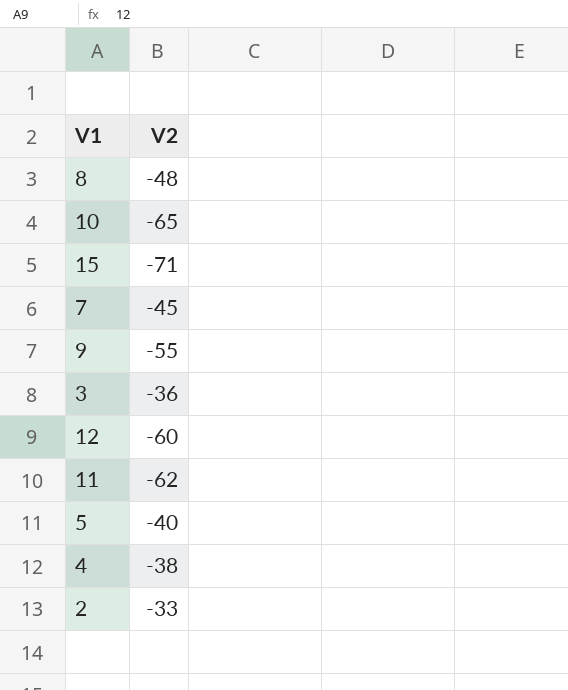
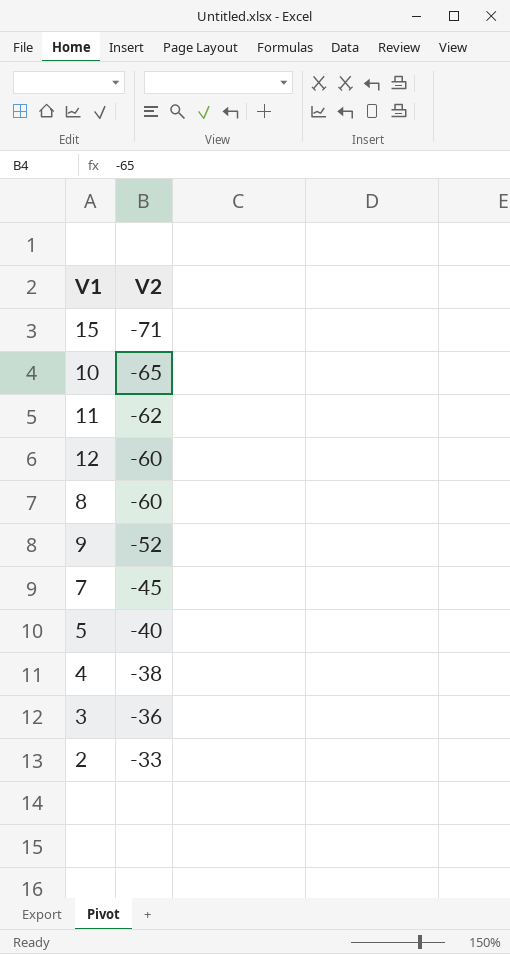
row order: none -> V2 ascending
8 | V2: -48 -> -60
9 | V2: -55 -> -52

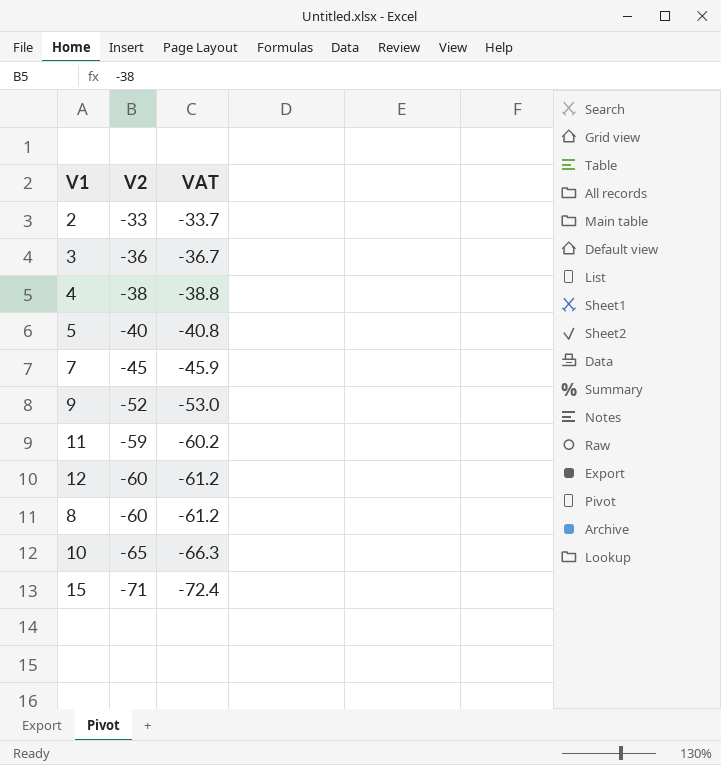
row order: V2 ascending -> V2 descending
column VAT | formula: none -> [V2] * 1.02
11 | V2: -62 -> -59

